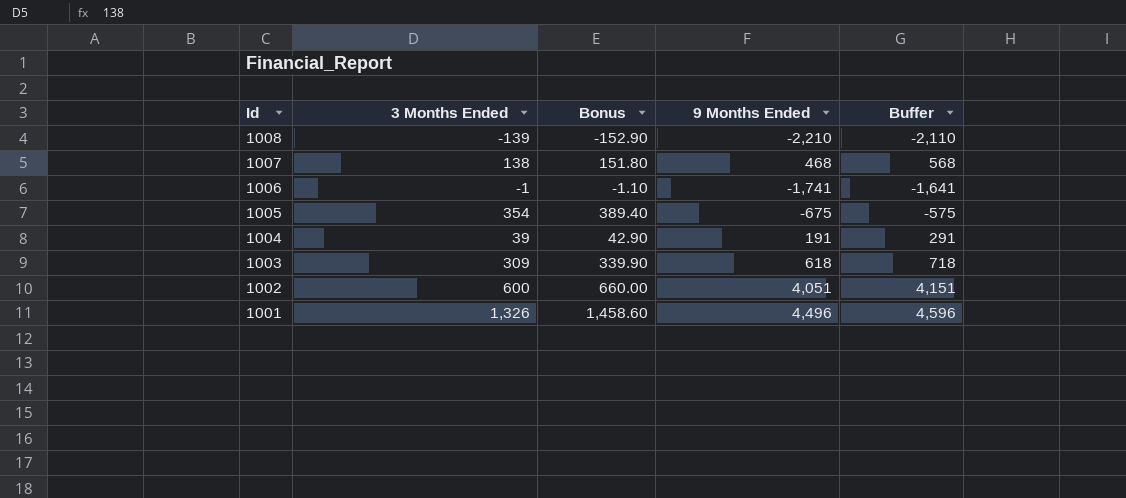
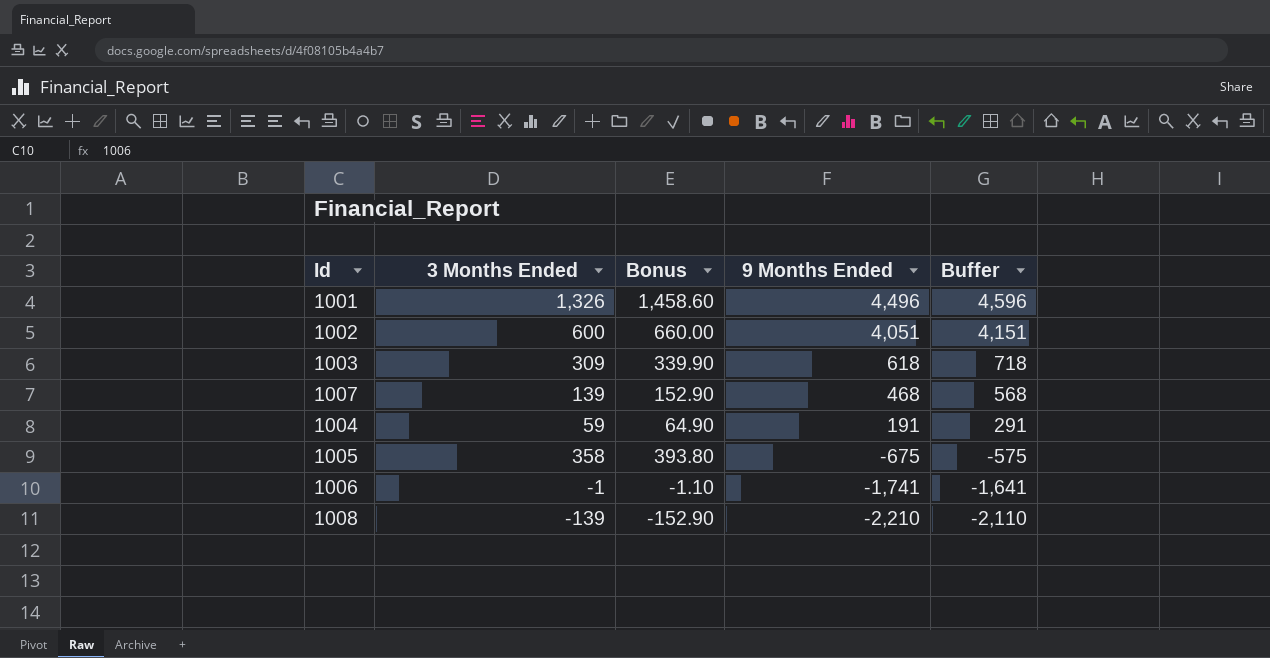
row order: Id descending -> 9 Months Ended descending
1007 | 3 Months Ended: 138 -> 139
1007 | Bonus: 151.80 -> 152.90
1004 | 3 Months Ended: 39 -> 59
1004 | Bonus: 42.90 -> 64.90
1005 | 3 Months Ended: 354 -> 358
1005 | Bonus: 389.40 -> 393.80

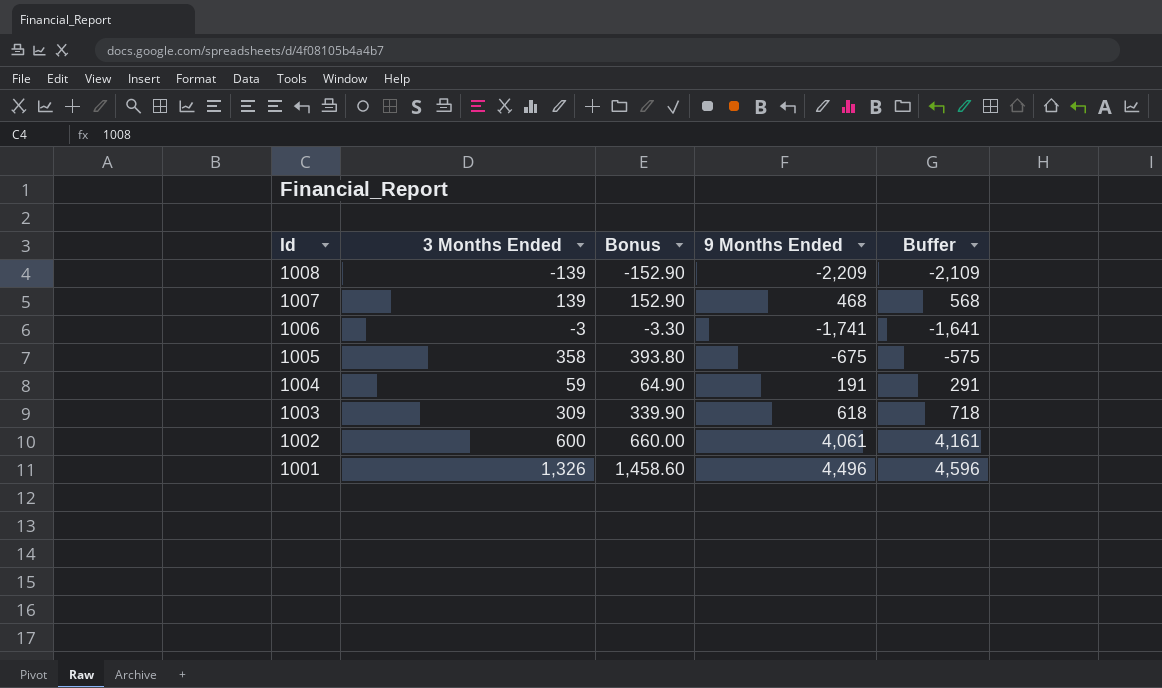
row order: 9 Months Ended descending -> Id descending
1008 | 9 Months Ended: -2,210 -> -2,209
1008 | Buffer: -2,110 -> -2,109
1006 | 3 Months Ended: -1 -> -3
1006 | Bonus: -1.10 -> -3.30
1002 | 9 Months Ended: 4,051 -> 4,061
1002 | Buffer: 4,151 -> 4,161

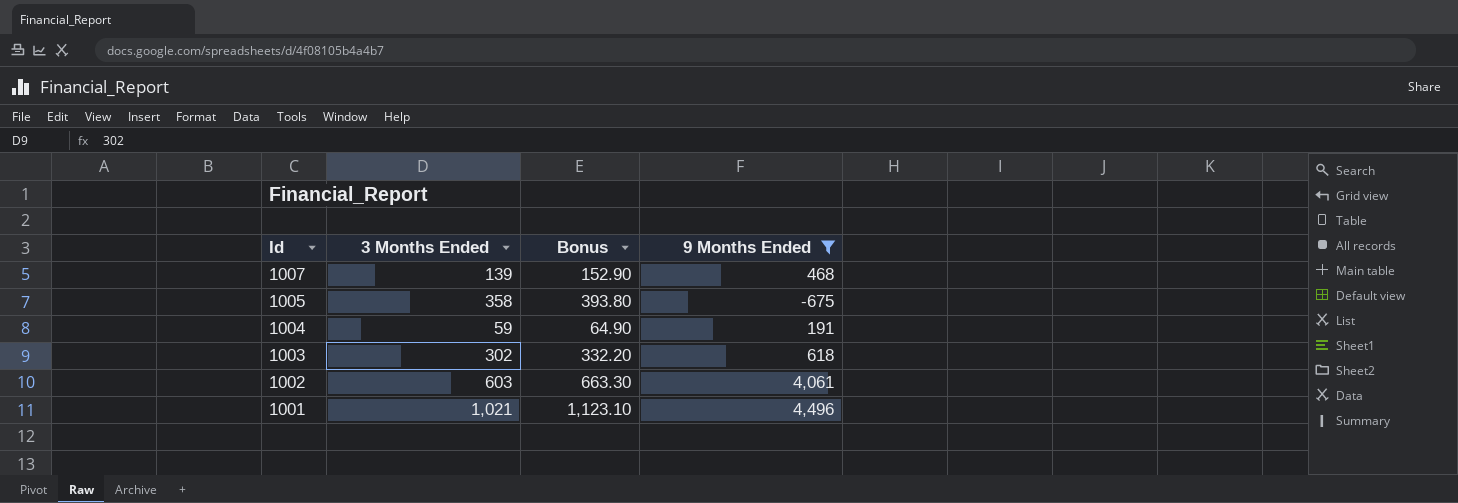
filter: none -> 9 Months Ended >= -675
column Buffer | formula: [9 Months Ended] + 100 -> none
1003 | 3 Months Ended: 309 -> 302
1003 | Bonus: 339.90 -> 332.20
1002 | 3 Months Ended: 600 -> 603
1002 | Bonus: 660.00 -> 663.30
1001 | 3 Months Ended: 1,326 -> 1,021
1001 | Bonus: 1,458.60 -> 1,123.10

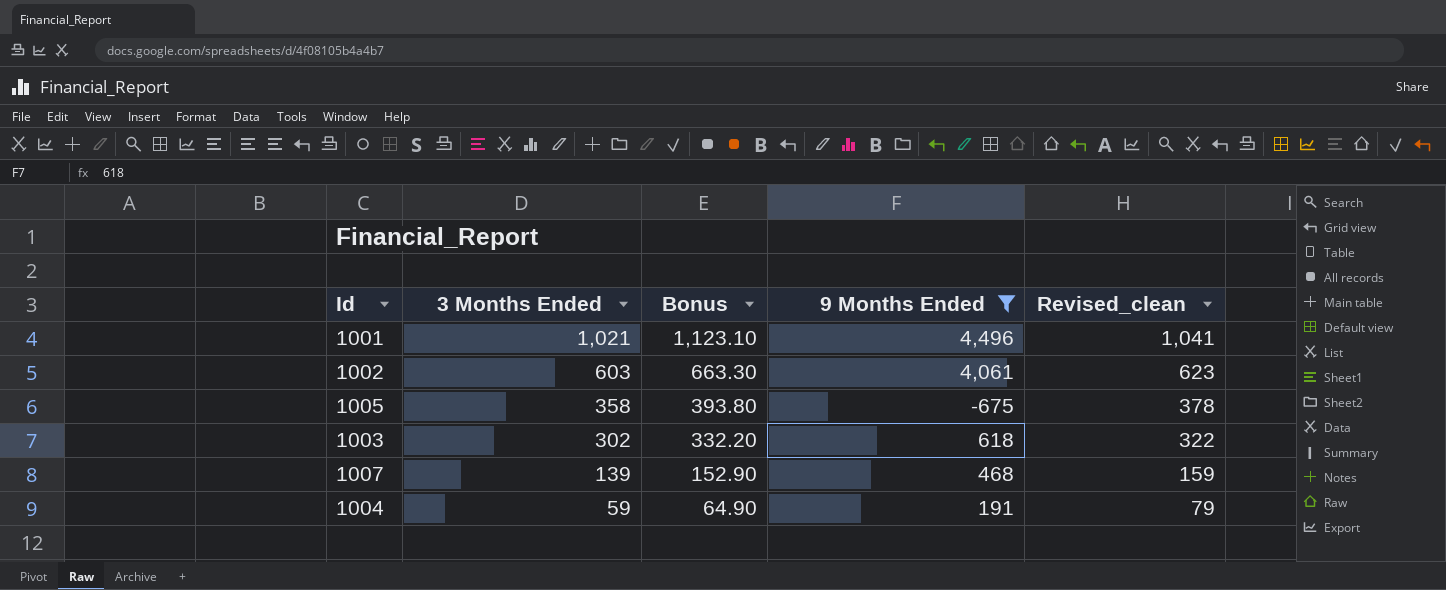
row order: Id descending -> 3 Months Ended descending
column Revised_clean | formula: none -> [3 Months Ended] + 20

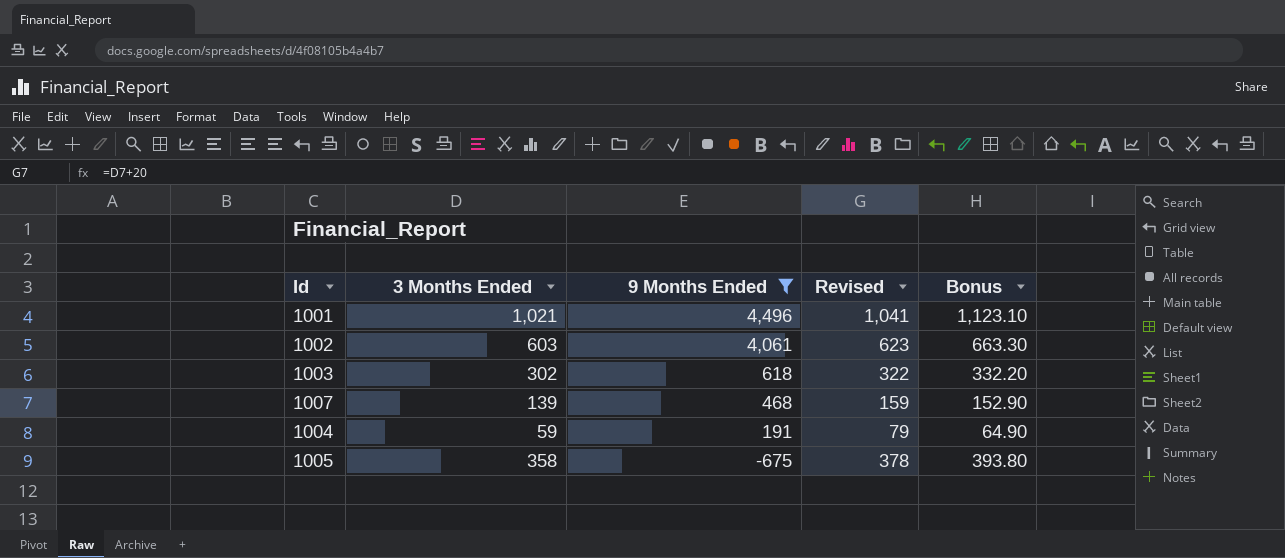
row order: 3 Months Ended descending -> 9 Months Ended descending
column name: Revised_clean -> Revised
column Bonus | position: 3 -> 5

